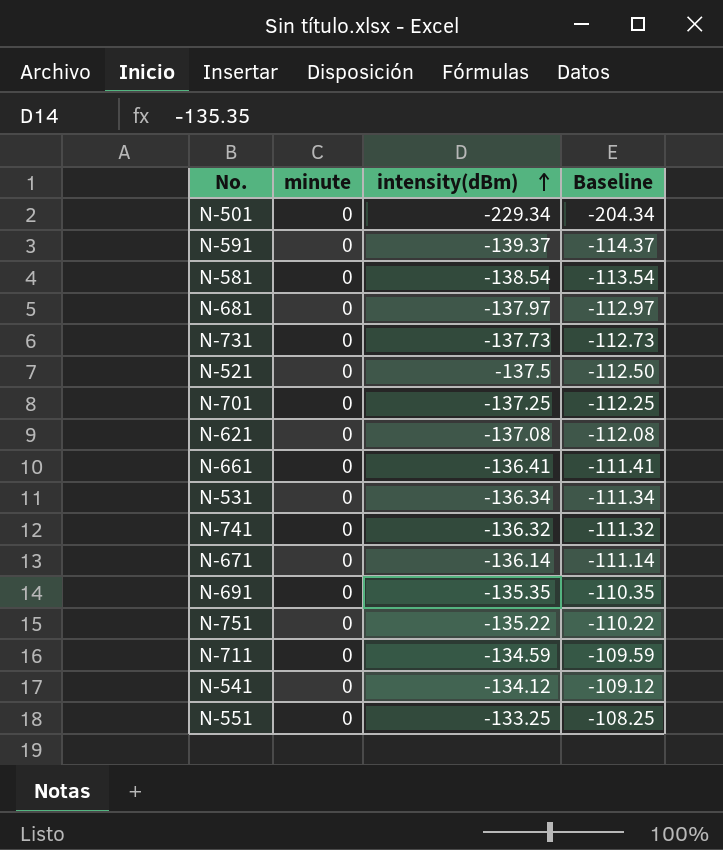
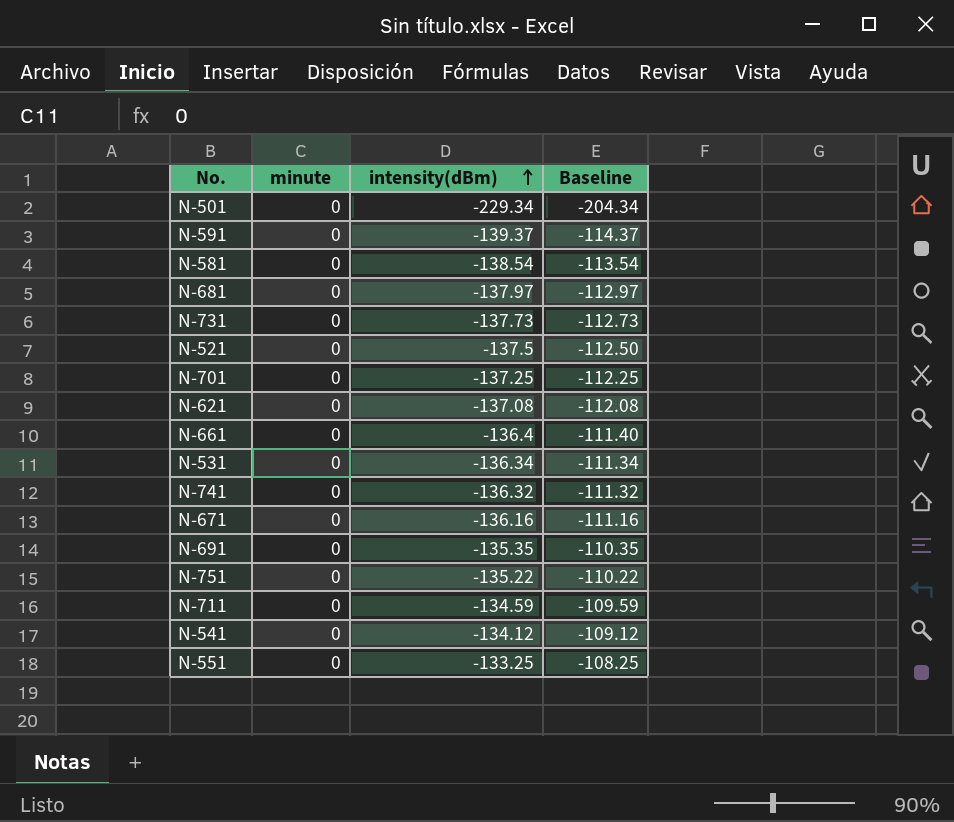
N-661 | intensity(dBm): -136.41 -> -136.4
N-661 | Baseline: -111.41 -> -111.40
N-671 | intensity(dBm): -136.14 -> -136.16
N-671 | Baseline: -111.14 -> -111.16

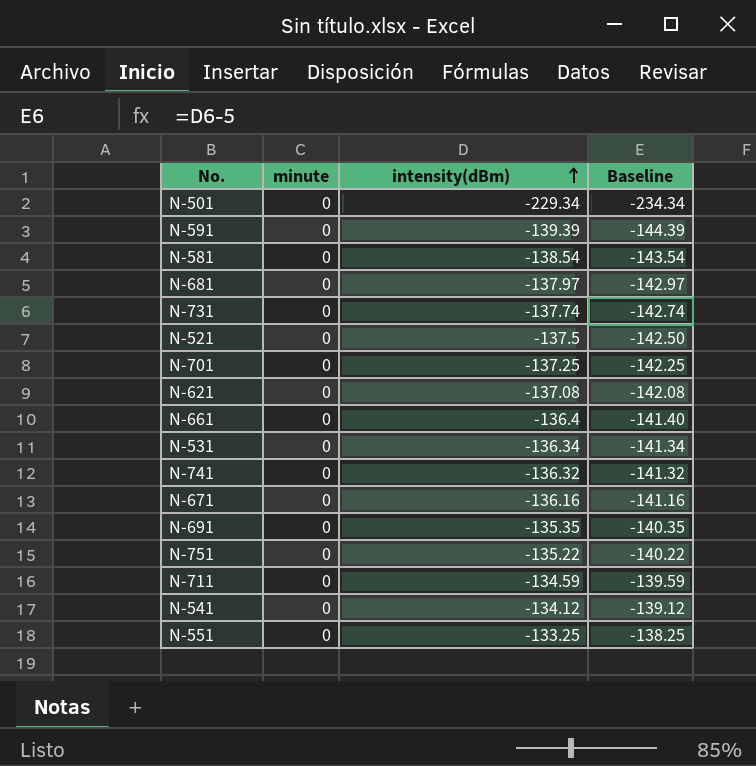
column Baseline | formula: [intensity(dBm)] + 25 -> [intensity(dBm)] - 5
N-591 | intensity(dBm): -139.37 -> -139.39
N-731 | intensity(dBm): -137.73 -> -137.74

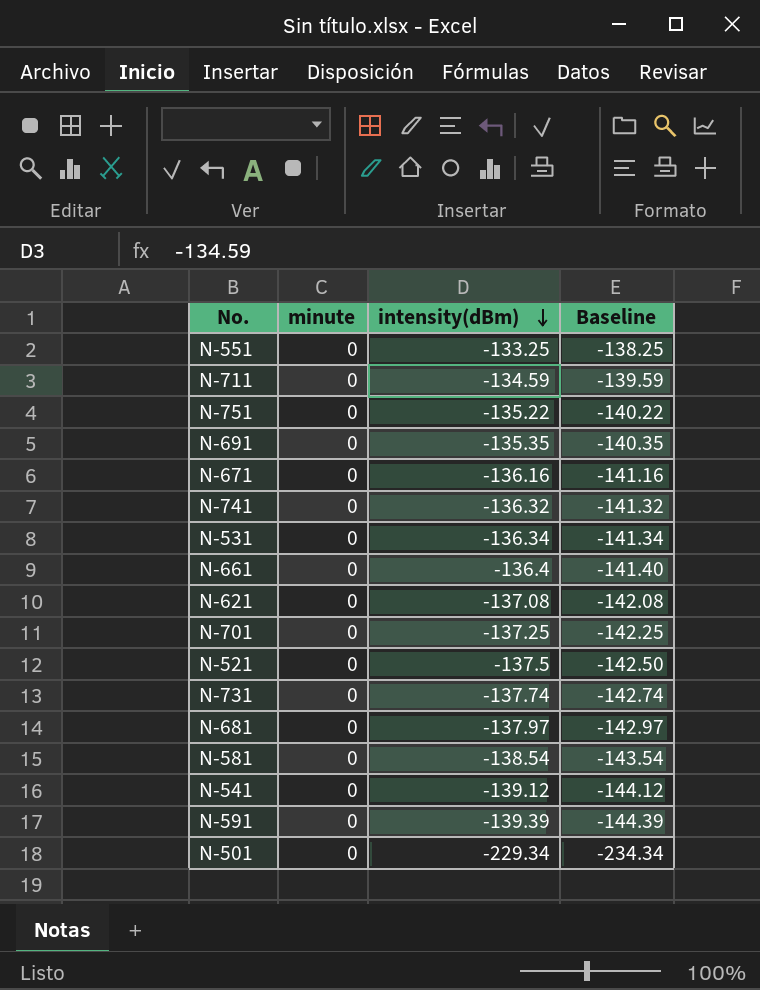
row order: intensity(dBm) ascending -> intensity(dBm) descending
N-541 | intensity(dBm): -134.12 -> -139.12
N-541 | Baseline: -139.12 -> -144.12

